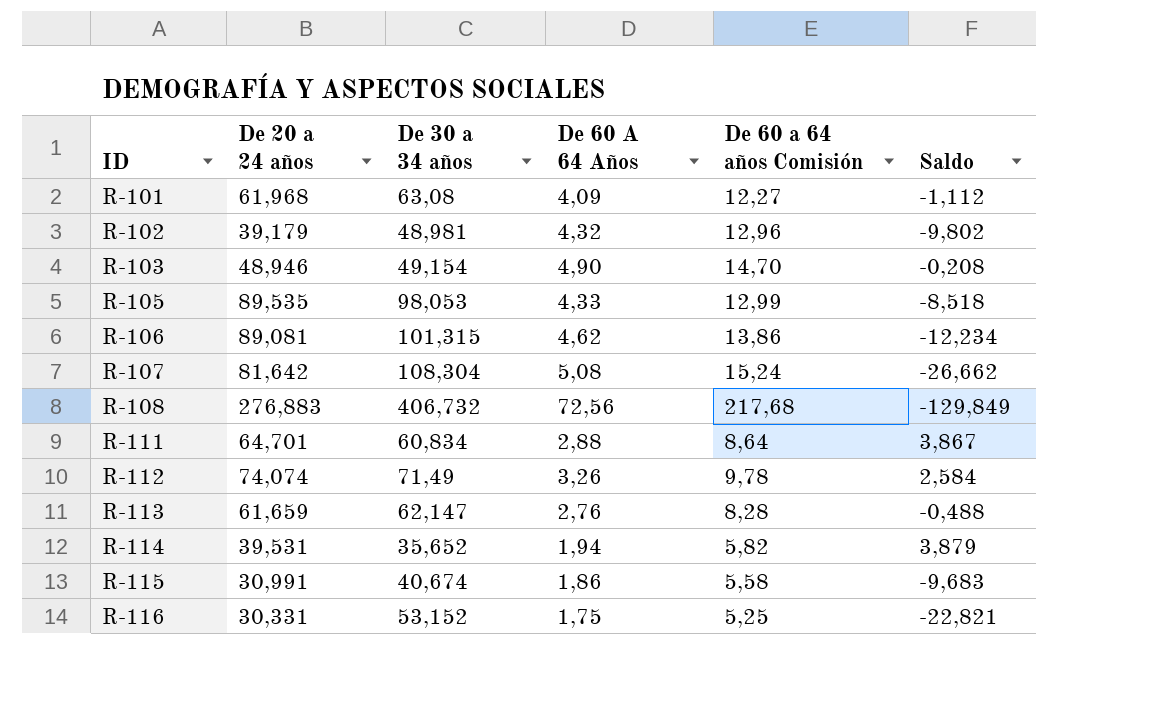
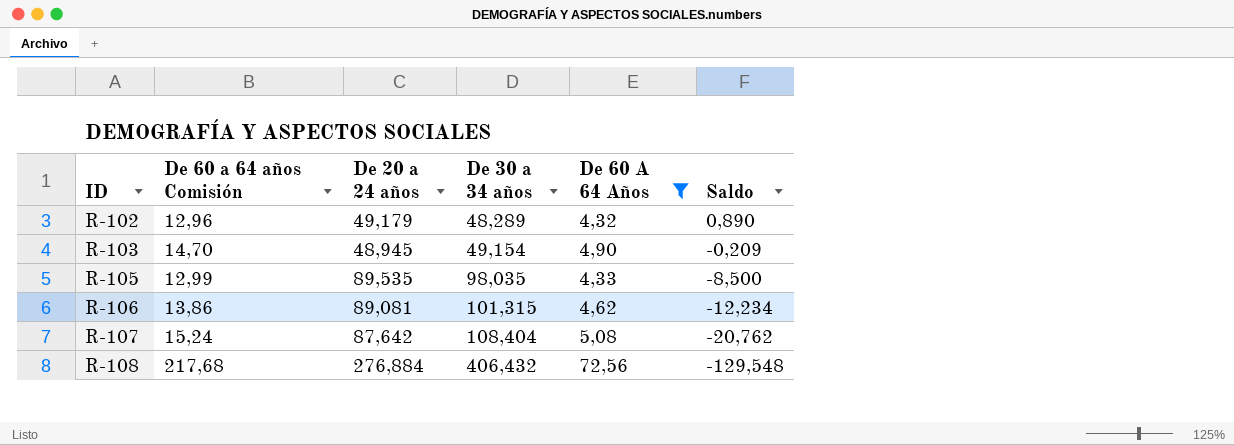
filter: none -> De 60 A 64 Años >= 4,32
column De 60 a 64 años Comisión | position: 5 -> 2
R-102 | De 20 a 24 años: 39,179 -> 49,179
R-102 | De 30 a 34 años: 48,981 -> 48,289
R-102 | Saldo: -9,802 -> 0,890
R-103 | De 20 a 24 años: 48,946 -> 48,945
R-103 | Saldo: -0,208 -> -0,209
R-105 | De 30 a 34 años: 98,053 -> 98,035
R-105 | Saldo: -8,518 -> -8,500
R-107 | De 20 a 24 años: 81,642 -> 87,642
R-107 | De 30 a 34 años: 108,304 -> 108,404
R-107 | Saldo: -26,662 -> -20,762
R-108 | De 20 a 24 años: 276,883 -> 276,884
R-108 | De 30 a 34 años: 406,732 -> 406,432
R-108 | Saldo: -129,849 -> -129,548

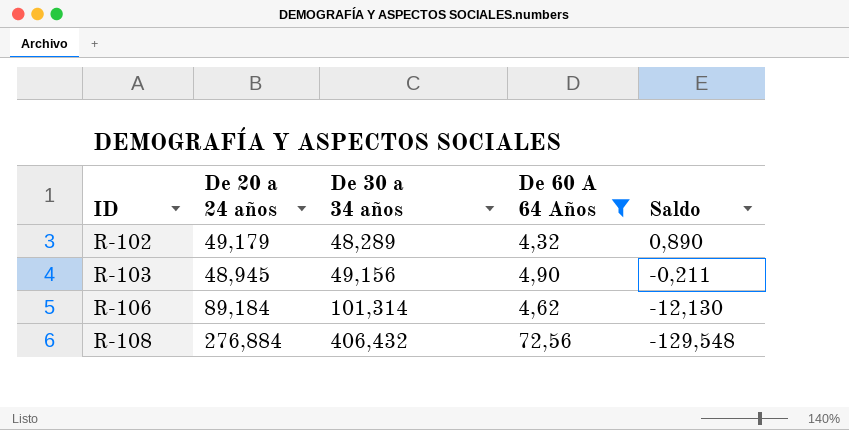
column De 60 a 64 años Comisión | formula: [De 60 A 64 Años] * 3 -> none
row R-105: 12,99 | 89,535 | 98,035 | 4,33 | -8,500 -> none
row R-107: 15,24 | 87,642 | 108,404 | 5,08 | -20,762 -> none
R-103 | De 30 a 34 años: 49,154 -> 49,156
R-103 | Saldo: -0,209 -> -0,211
R-106 | De 20 a 24 años: 89,081 -> 89,184
R-106 | De 30 a 34 años: 101,315 -> 101,314
R-106 | Saldo: -12,234 -> -12,130

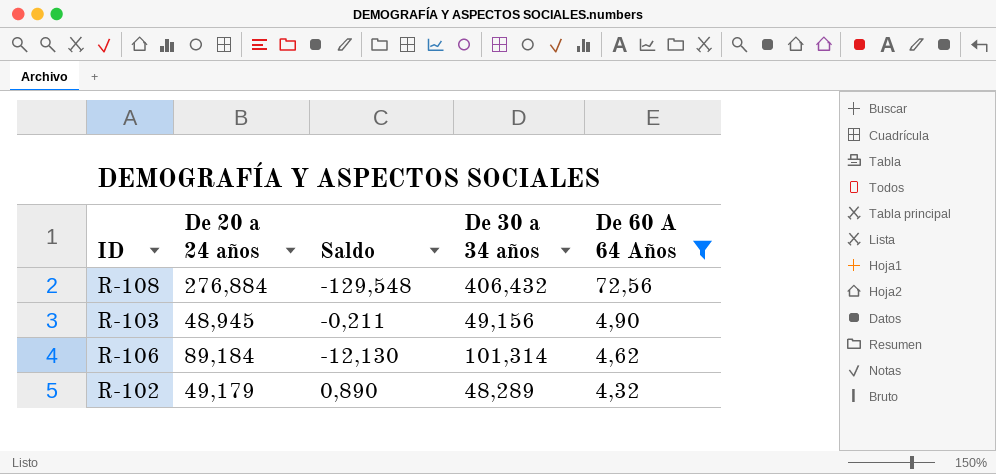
row order: ID ascending -> De 60 A 64 Años descending
column Saldo | position: 5 -> 3

